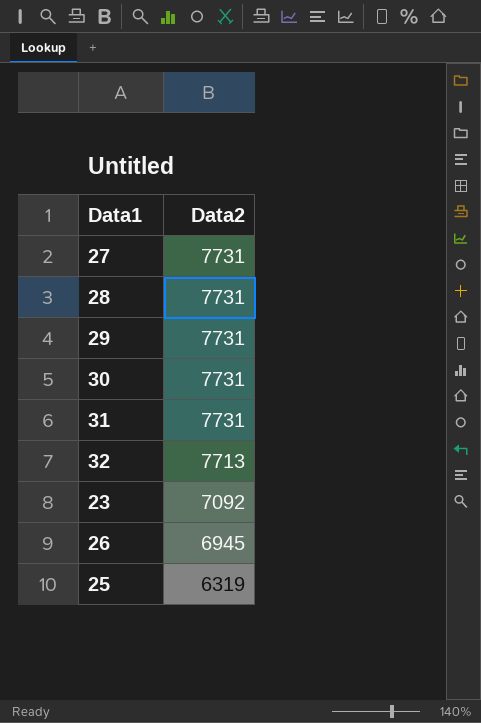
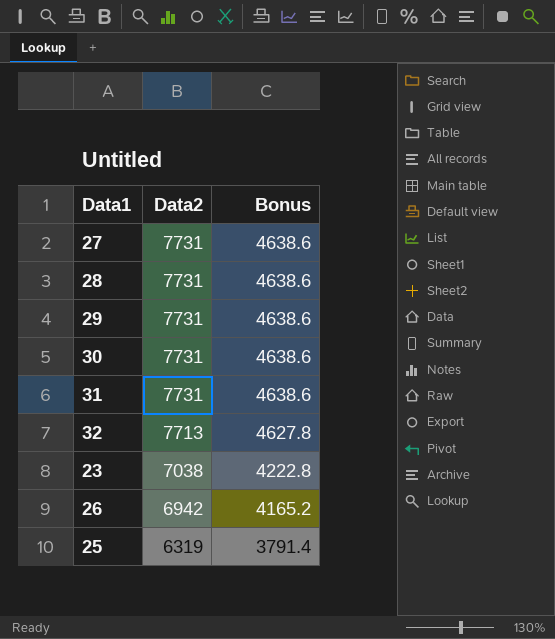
column Bonus | formula: none -> [Data2] * 0.6
23 | Data2: 7092 -> 7038
26 | Data2: 6945 -> 6942

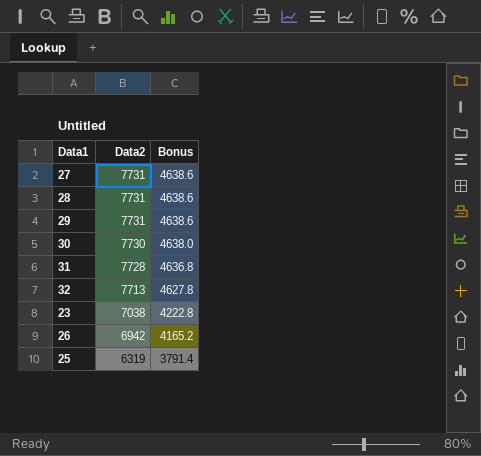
30 | Data2: 7731 -> 7730
30 | Bonus: 4638.6 -> 4638.0
31 | Data2: 7731 -> 7728
31 | Bonus: 4638.6 -> 4636.8

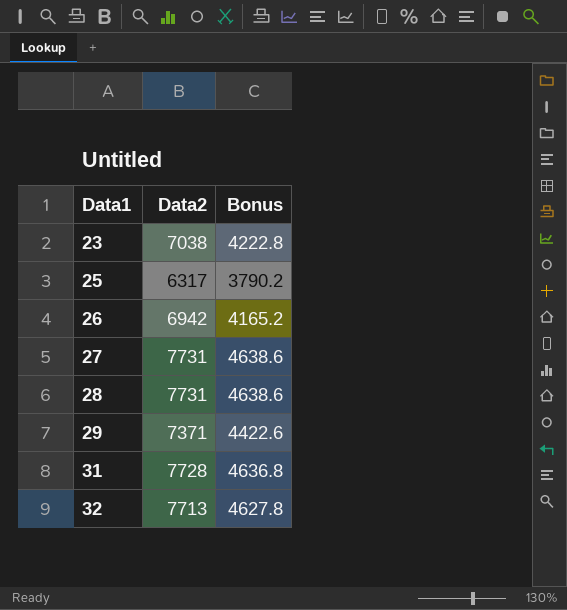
row order: Data2 descending -> Data1 ascending
row 30: 7730 | 4638.0 -> none
25 | Data2: 6319 -> 6317
25 | Bonus: 3791.4 -> 3790.2
29 | Data2: 7731 -> 7371
29 | Bonus: 4638.6 -> 4422.6

